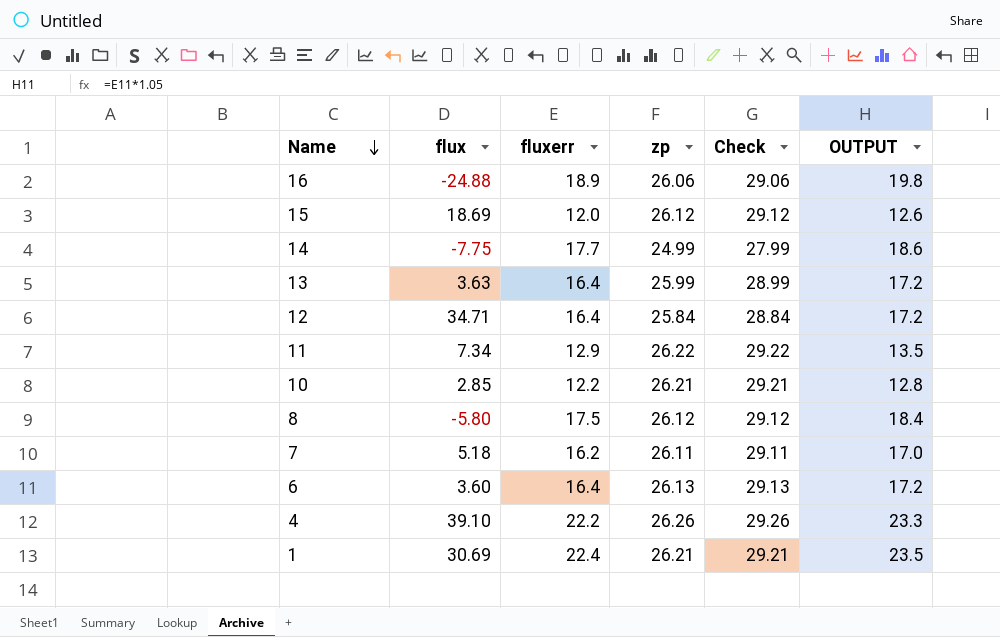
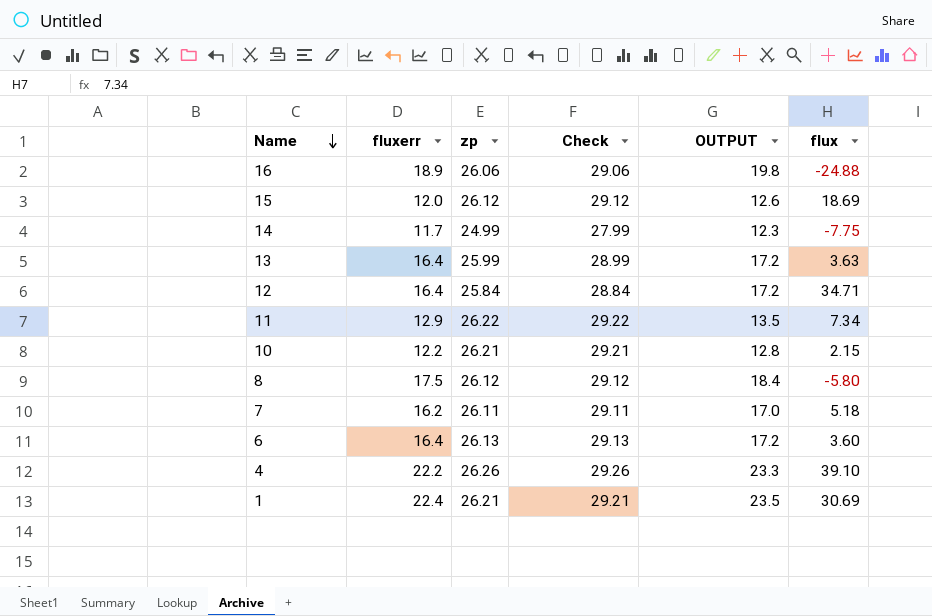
column flux | position: 2 -> 6
14 | fluxerr: 17.7 -> 11.7
14 | OUTPUT: 18.6 -> 12.3
10 | flux: 2.85 -> 2.15

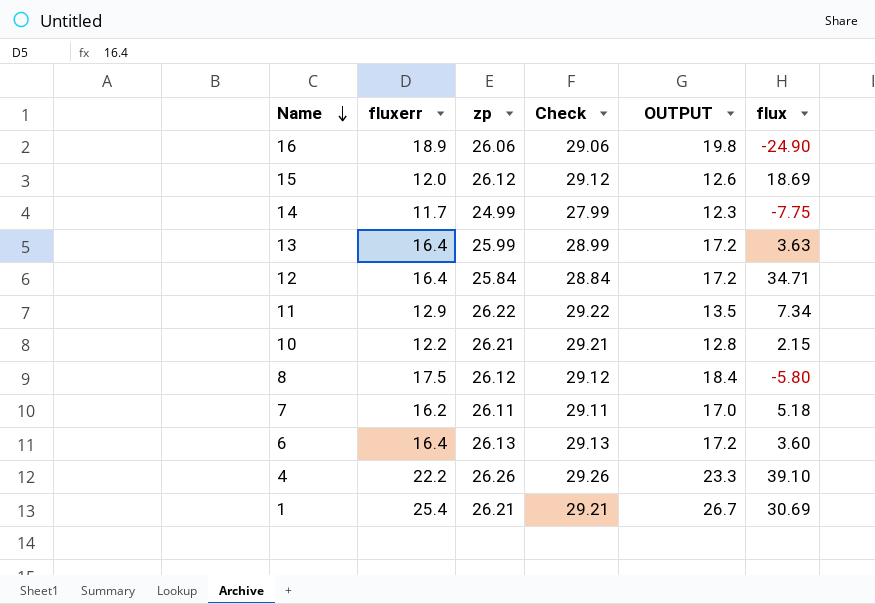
16 | flux: -24.88 -> -24.90
1 | fluxerr: 22.4 -> 25.4
1 | OUTPUT: 23.5 -> 26.7

